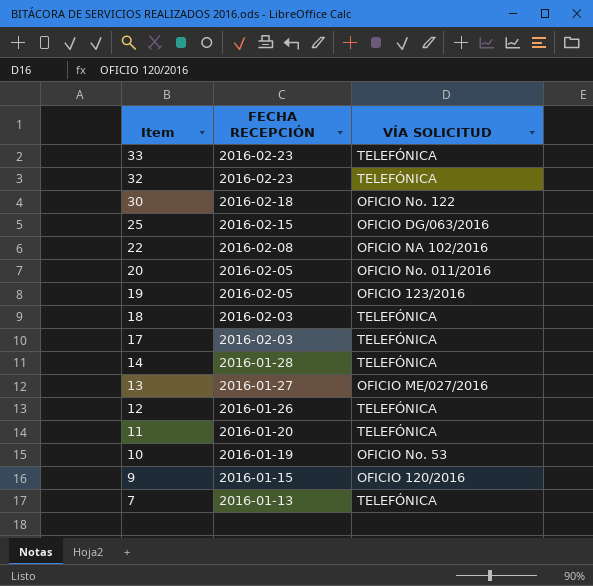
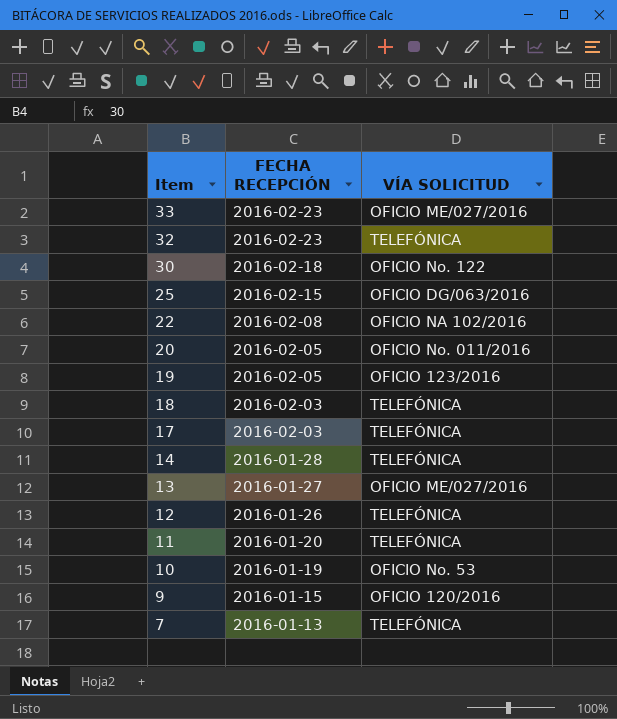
33 | VÍA SOLICITUD: TELEFÓNICA -> OFICIO ME/027/2016

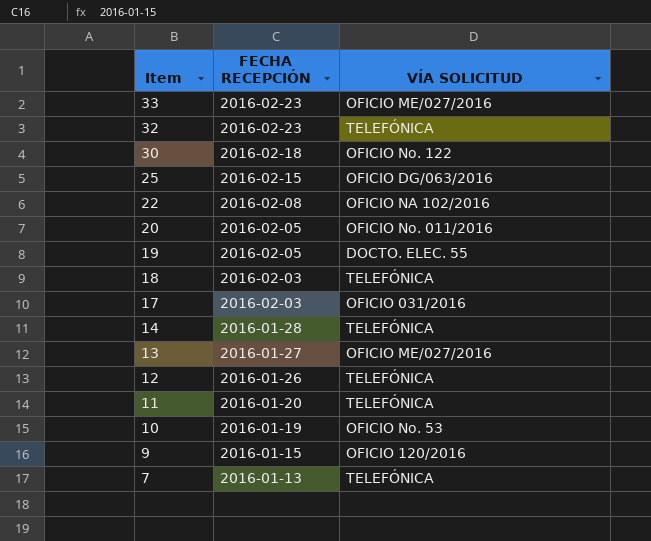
19 | VÍA SOLICITUD: OFICIO 123/2016 -> DOCTO. ELEC. 55
17 | VÍA SOLICITUD: TELEFÓNICA -> OFICIO 031/2016

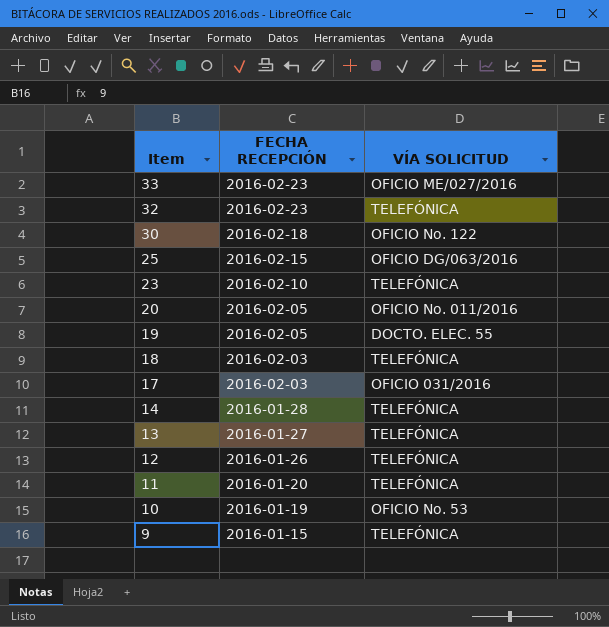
row 22: 2016-02-08 | OFICIO NA 102/2016 -> none
row 7: 2016-01-13 | TELEFÓNICA -> none
row 23: none -> 2016-02-10 | TELEFÓNICA
13 | VÍA SOLICITUD: OFICIO ME/027/2016 -> TELEFÓNICA
9 | VÍA SOLICITUD: OFICIO 120/2016 -> TELEFÓNICA

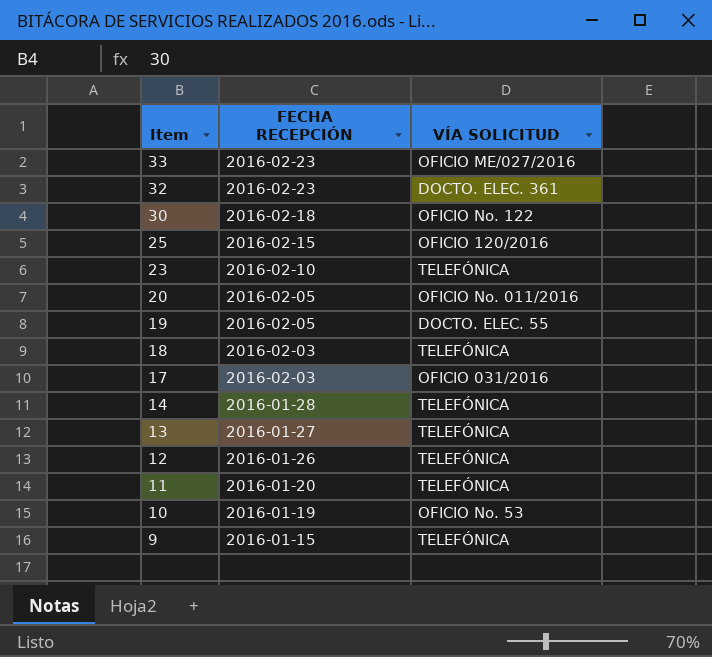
32 | VÍA SOLICITUD: TELEFÓNICA -> DOCTO. ELEC. 361
25 | VÍA SOLICITUD: OFICIO DG/063/2016 -> OFICIO 120/2016

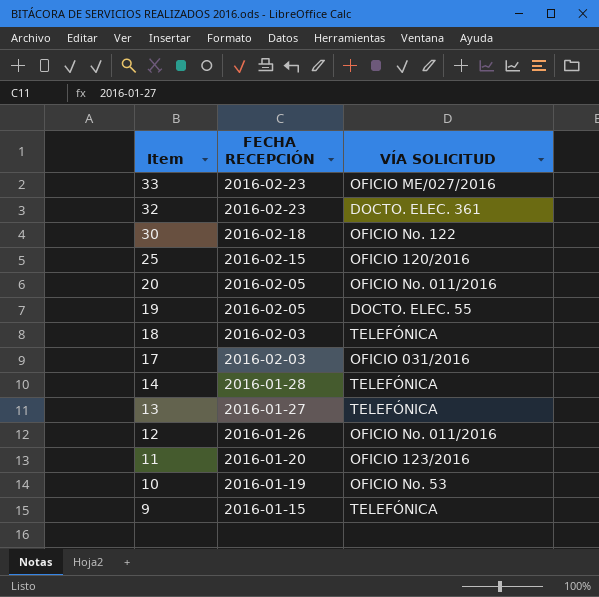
row 23: 2016-02-10 | TELEFÓNICA -> none
12 | VÍA SOLICITUD: TELEFÓNICA -> OFICIO No. 011/2016
11 | VÍA SOLICITUD: TELEFÓNICA -> OFICIO 123/2016

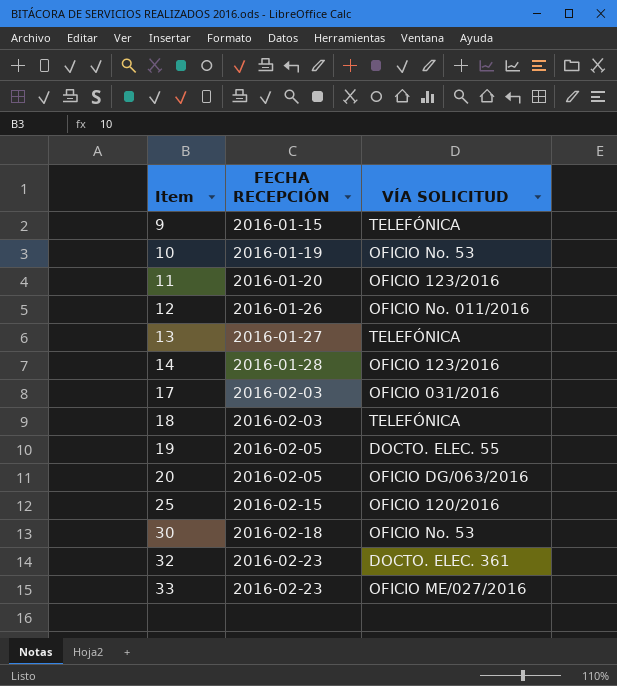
row order: Item descending -> Item ascending
14 | VÍA SOLICITUD: TELEFÓNICA -> OFICIO 123/2016
20 | VÍA SOLICITUD: OFICIO No. 011/2016 -> OFICIO DG/063/2016
30 | VÍA SOLICITUD: OFICIO No. 122 -> OFICIO No. 53

